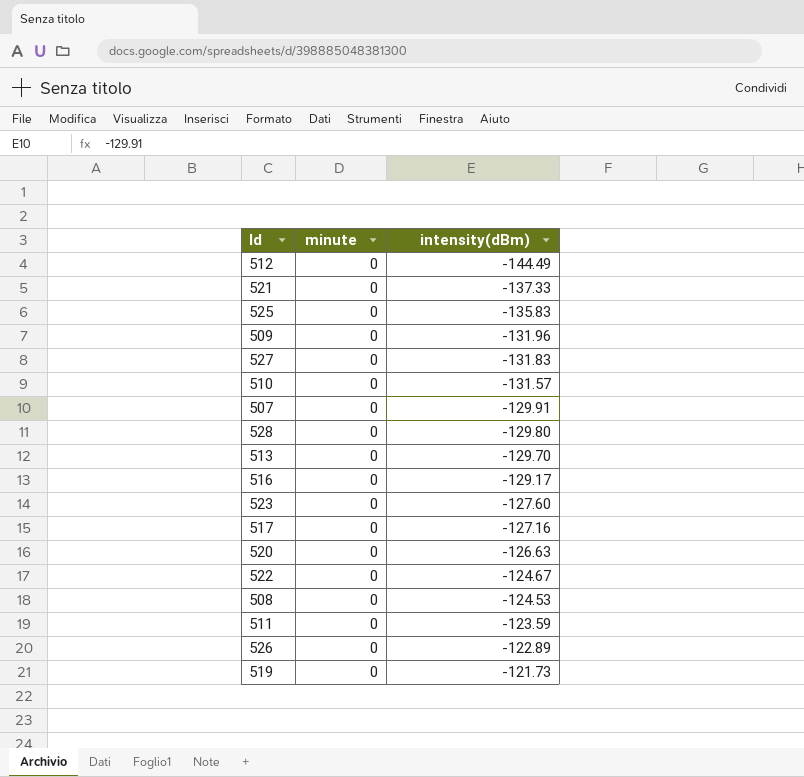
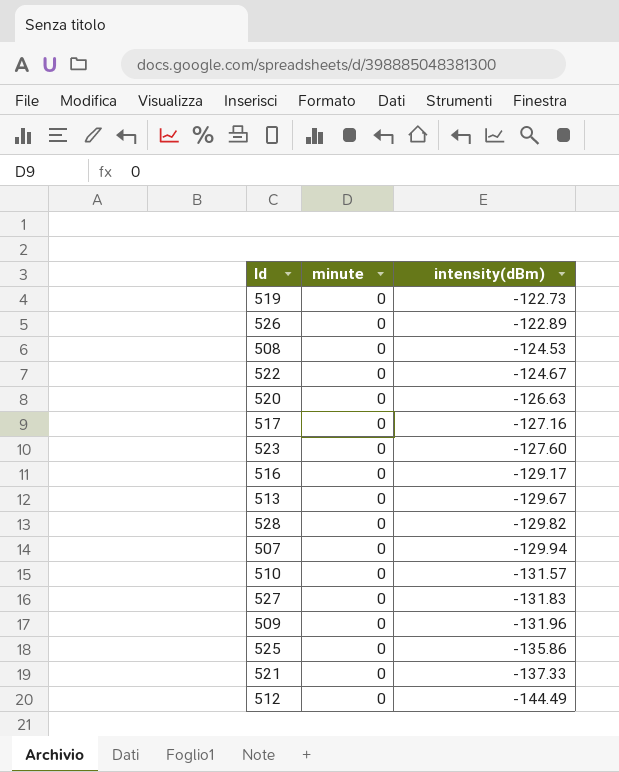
row order: intensity(dBm) ascending -> intensity(dBm) descending
row 511: 0 | -123.59 -> none
519 | intensity(dBm): -121.73 -> -122.73
513 | intensity(dBm): -129.70 -> -129.67
528 | intensity(dBm): -129.80 -> -129.82
507 | intensity(dBm): -129.91 -> -129.94
525 | intensity(dBm): -135.83 -> -135.86

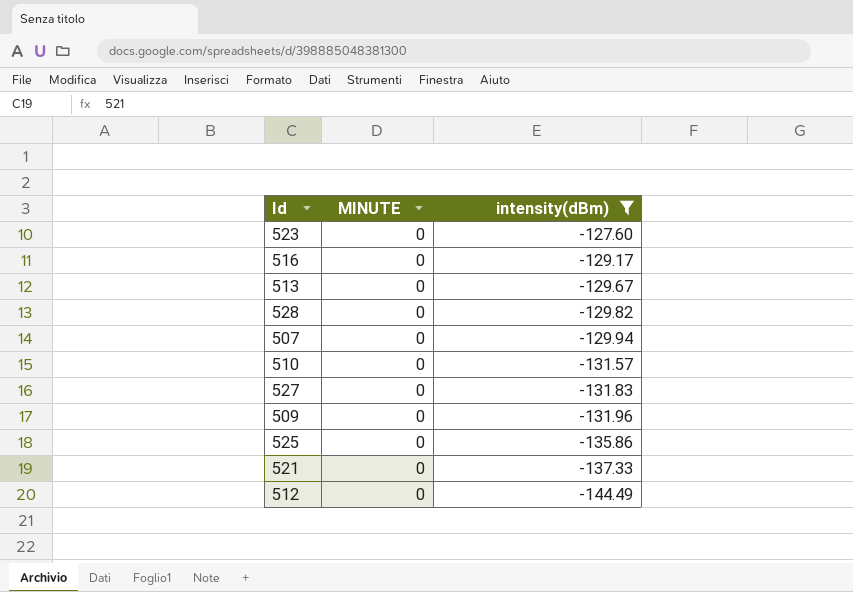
filter: none -> intensity(dBm) <= -127.60
column name: minute -> MINUTE

